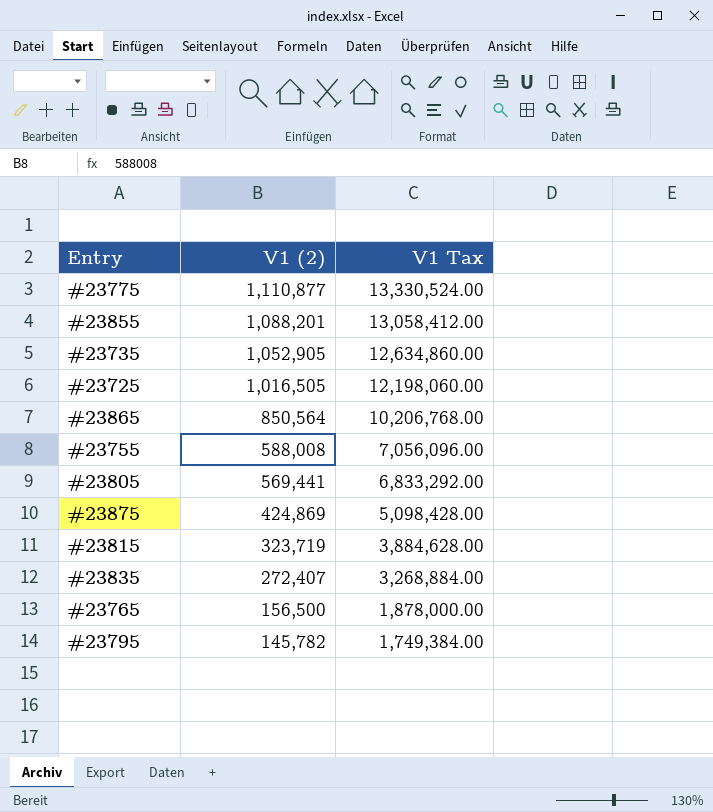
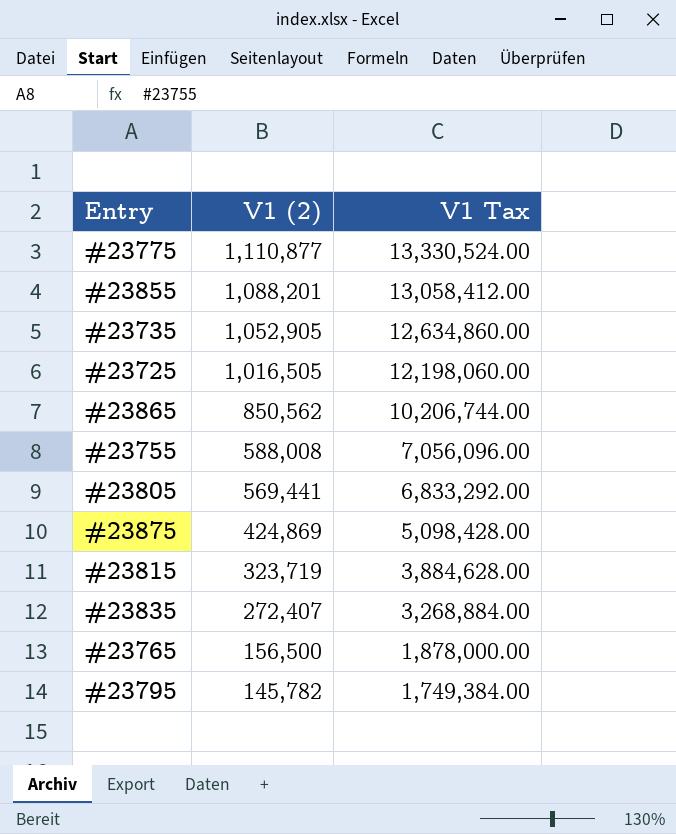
#23865 | V1 (2): 850,564 -> 850,562
#23865 | V1 Tax: 10,206,768.00 -> 10,206,744.00

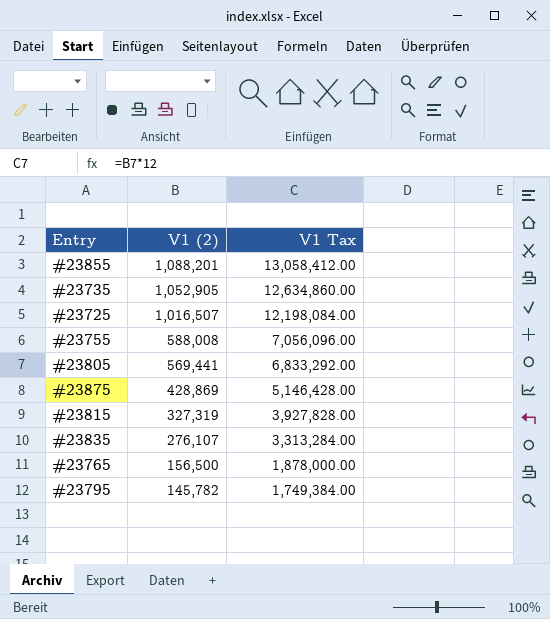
row #23775: 1,110,877 | 13,330,524.00 -> none
row #23865: 850,562 | 10,206,744.00 -> none
#23725 | V1 (2): 1,016,505 -> 1,016,507
#23725 | V1 Tax: 12,198,060.00 -> 12,198,084.00
#23875 | V1 (2): 424,869 -> 428,869
#23875 | V1 Tax: 5,098,428.00 -> 5,146,428.00
#23815 | V1 (2): 323,719 -> 327,319
#23815 | V1 Tax: 3,884,628.00 -> 3,927,828.00
#23835 | V1 (2): 272,407 -> 276,107
#23835 | V1 Tax: 3,268,884.00 -> 3,313,284.00

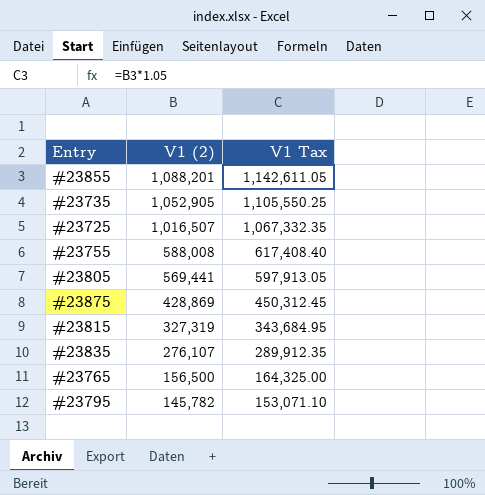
column V1 Tax | formula: [V1 (2)] * 12 -> [V1 (2)] * 1.05

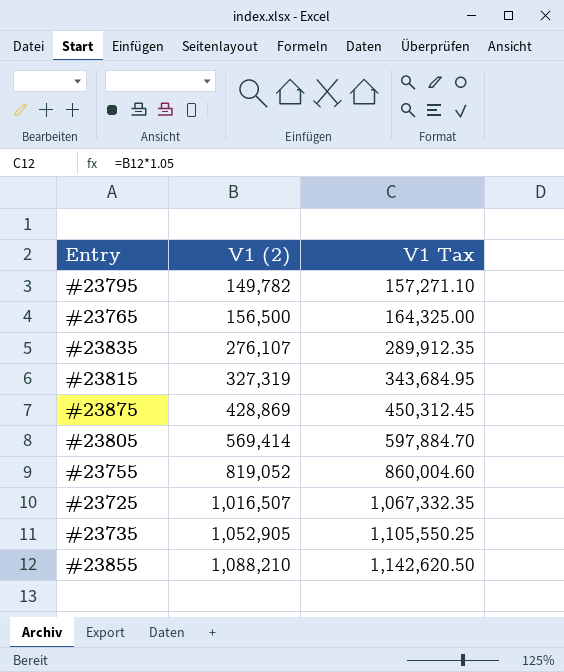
row order: V1 (2) descending -> V1 (2) ascending
#23795 | V1 (2): 145,782 -> 149,782
#23795 | V1 Tax: 153,071.10 -> 157,271.10
#23805 | V1 (2): 569,441 -> 569,414
#23805 | V1 Tax: 597,913.05 -> 597,884.70
#23755 | V1 (2): 588,008 -> 819,052
#23755 | V1 Tax: 617,408.40 -> 860,004.60
#23855 | V1 (2): 1,088,201 -> 1,088,210
#23855 | V1 Tax: 1,142,611.05 -> 1,142,620.50

